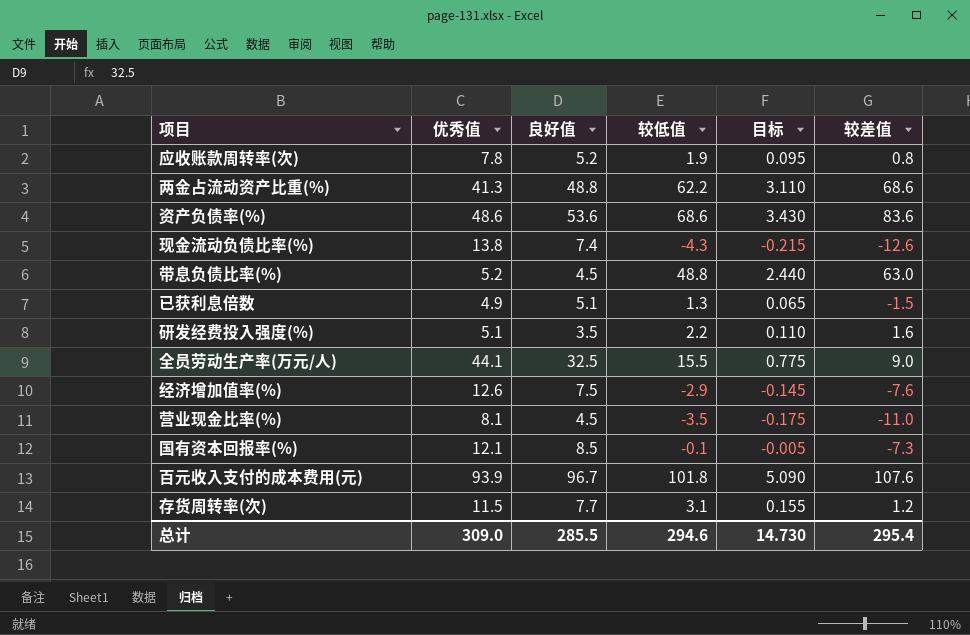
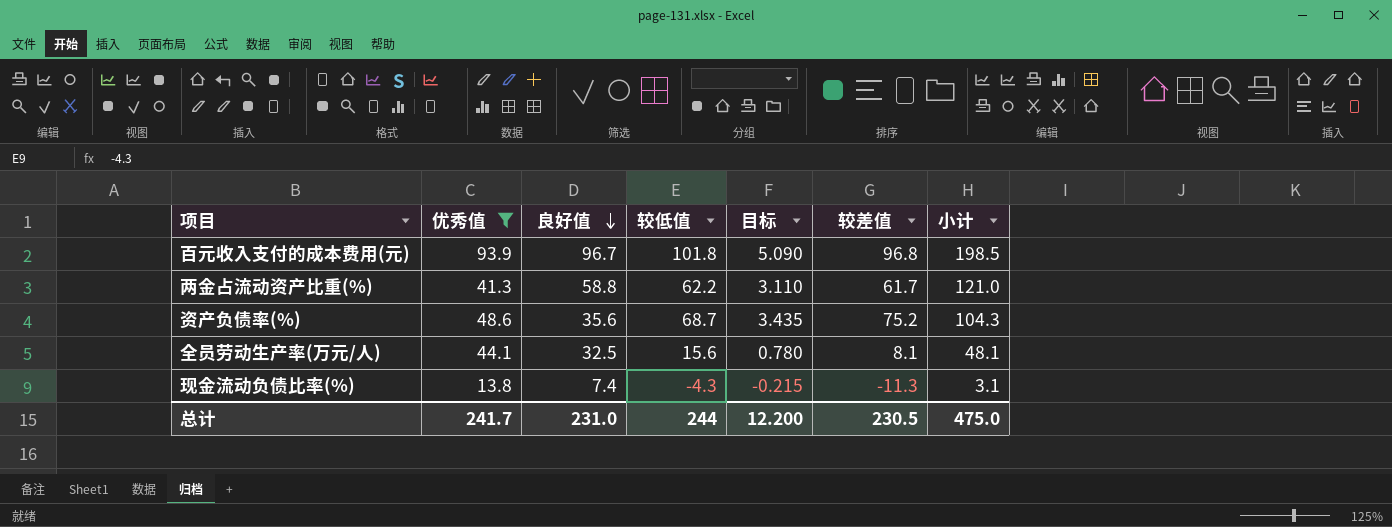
filter: none -> 优秀值 >= 13.8
row order: none -> 良好值 descending
column 小计 | formula: none -> [良好值] + [较低值]
百元收入支付的成本费用(元) | 较差值: 107.6 -> 96.8
两金占流动资产比重(%) | 良好值: 48.8 -> 58.8
两金占流动资产比重(%) | 较差值: 68.6 -> 61.7
资产负债率(%) | 良好值: 53.6 -> 35.6
资产负债率(%) | 较低值: 68.6 -> 68.7
资产负债率(%) | 目标: 3.430 -> 3.435
资产负债率(%) | 较差值: 83.6 -> 75.2
全员劳动生产率(万元/人) | 较低值: 15.5 -> 15.6
全员劳动生产率(万元/人) | 目标: 0.775 -> 0.780
全员劳动生产率(万元/人) | 较差值: 9.0 -> 8.1
现金流动负债比率(%) | 较差值: -12.6 -> -11.3
总计 | 优秀值: 309.0 -> 241.7
总计 | 良好值: 285.5 -> 231.0
总计 | 较低值: 294.6 -> 244
总计 | 目标: 14.730 -> 12.200
总计 | 较差值: 295.4 -> 230.5

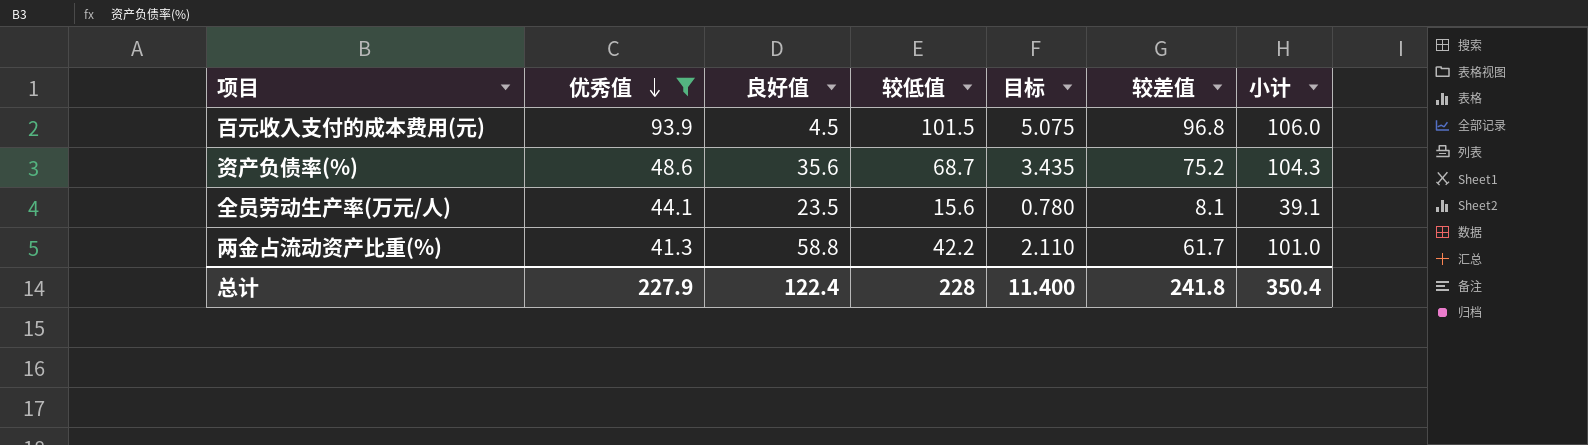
row order: 良好值 descending -> 优秀值 descending
row 现金流动负债比率(%): 13.8 | 7.4 | -4.3 | -0.215 | -11.3 | 3.1 -> none
百元收入支付的成本费用(元) | 良好值: 96.7 -> 4.5
百元收入支付的成本费用(元) | 较低值: 101.8 -> 101.5
百元收入支付的成本费用(元) | 目标: 5.090 -> 5.075
百元收入支付的成本费用(元) | 小计: 198.5 -> 106.0
全员劳动生产率(万元/人) | 良好值: 32.5 -> 23.5
全员劳动生产率(万元/人) | 小计: 48.1 -> 39.1
两金占流动资产比重(%) | 较低值: 62.2 -> 42.2
两金占流动资产比重(%) | 目标: 3.110 -> 2.110
两金占流动资产比重(%) | 小计: 121.0 -> 101.0
总计 | 优秀值: 241.7 -> 227.9
总计 | 良好值: 231.0 -> 122.4
总计 | 较低值: 244 -> 228
总计 | 目标: 12.200 -> 11.400
总计 | 较差值: 230.5 -> 241.8
总计 | 小计: 475.0 -> 350.4

